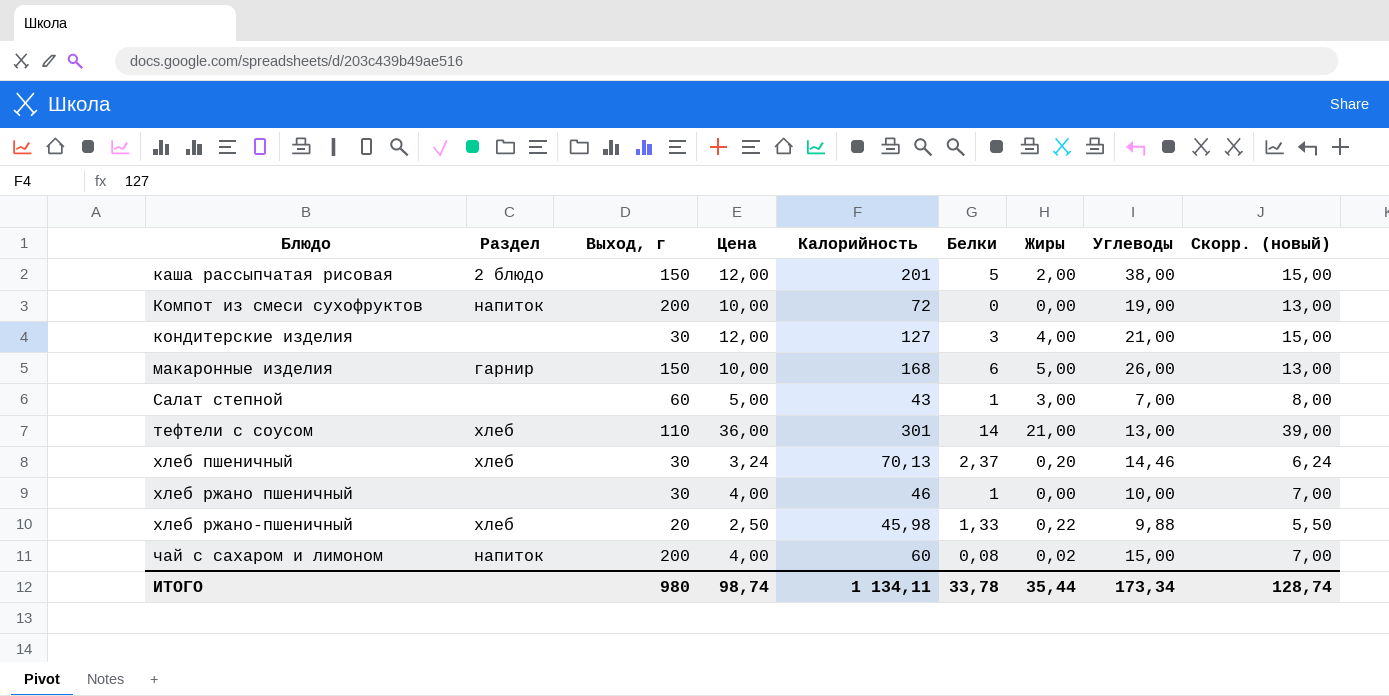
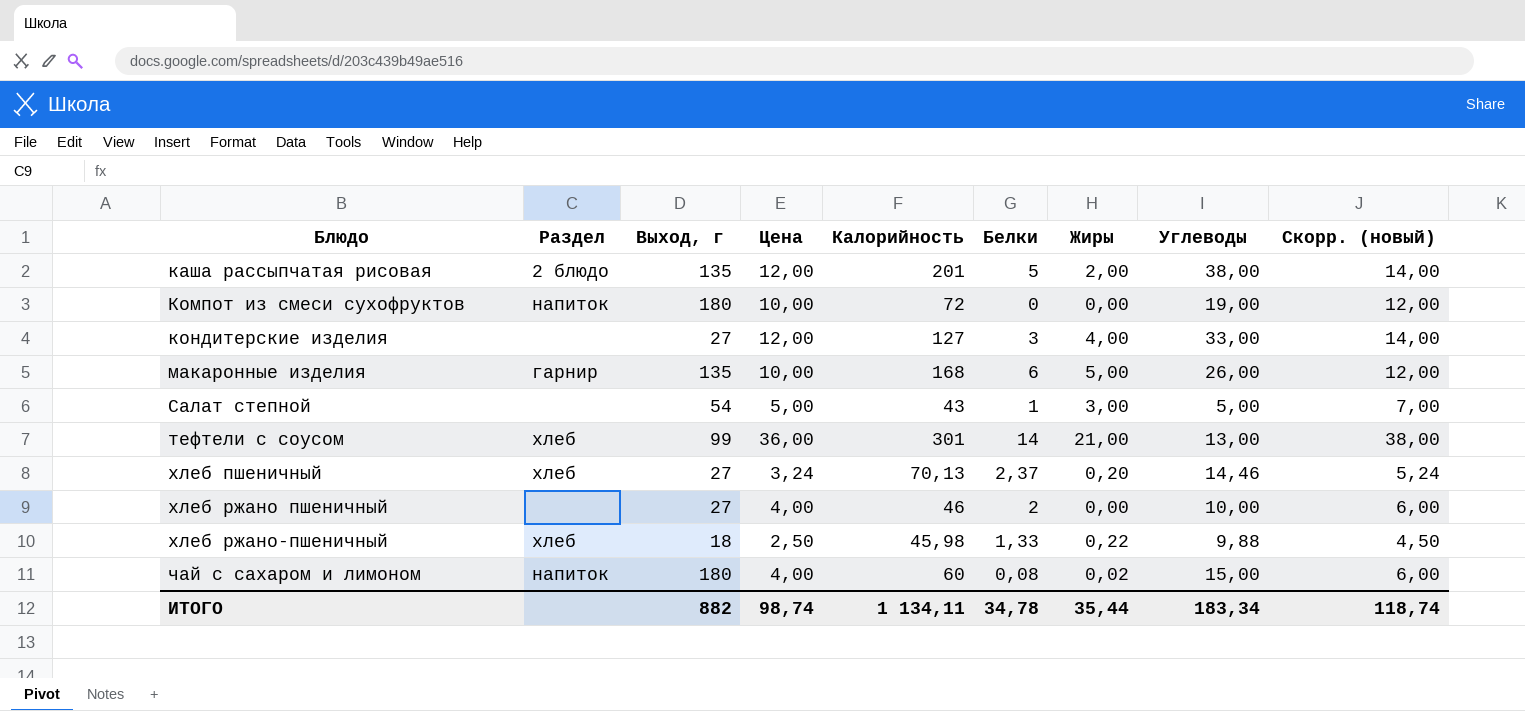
column Скорр. (новый) | formula: [Цена] + 3 -> [Цена] + 2
каша рассыпчатая рисовая | Выход, г: 150 -> 135
Компот из смеси сухофруктов | Выход, г: 200 -> 180
кондитерские изделия | Выход, г: 30 -> 27
кондитерские изделия | Углеводы: 21,00 -> 33,00
макаронные изделия | Выход, г: 150 -> 135
Салат степной | Выход, г: 60 -> 54
Салат степной | Углеводы: 7,00 -> 5,00
тефтели с соусом | Выход, г: 110 -> 99
хлеб пшеничный | Выход, г: 30 -> 27
хлеб ржано пшеничный | Выход, г: 30 -> 27
хлеб ржано пшеничный | Белки: 1 -> 2
хлеб ржано-пшеничный | Выход, г: 20 -> 18
чай с сахаром и лимоном | Выход, г: 200 -> 180
ИТОГО | Выход, г: 980 -> 882
ИТОГО | Белки: 33,78 -> 34,78
ИТОГО | Углеводы: 173,34 -> 183,34
ИТОГО | Скорр. (новый): 128,74 -> 118,74

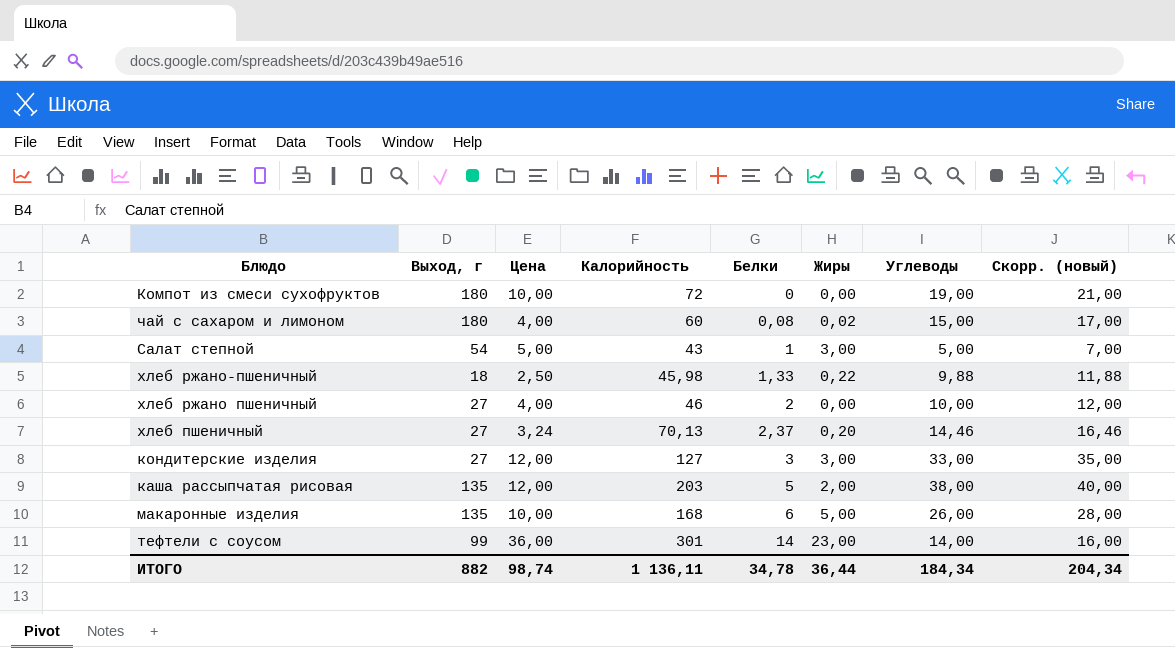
row order: Блюдо ascending -> Белки ascending
column Раздел | position: 2 -> none
column Скорр. (новый) | formula: [Цена] + 2 -> [Углеводы] + 2
кондитерские изделия | Жиры: 4,00 -> 3,00
каша рассыпчатая рисовая | Калорийность: 201 -> 203
тефтели с соусом | Жиры: 21,00 -> 23,00
тефтели с соусом | Углеводы: 13,00 -> 14,00
ИТОГО | Калорийность: 1 134,11 -> 1 136,11
ИТОГО | Жиры: 35,44 -> 36,44
ИТОГО | Углеводы: 183,34 -> 184,34
ИТОГО | Скорр. (новый): 118,74 -> 204,34

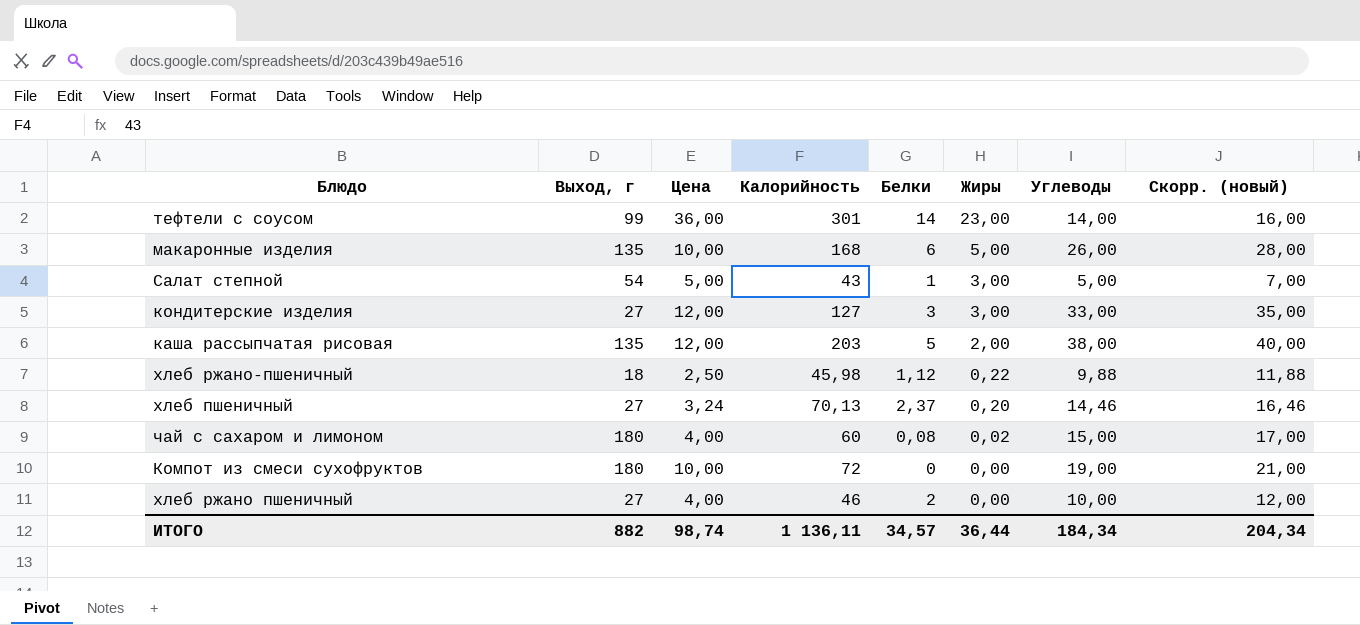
row order: Белки ascending -> Жиры descending
хлеб ржано-пшеничный | Белки: 1,33 -> 1,12
ИТОГО | Белки: 34,78 -> 34,57

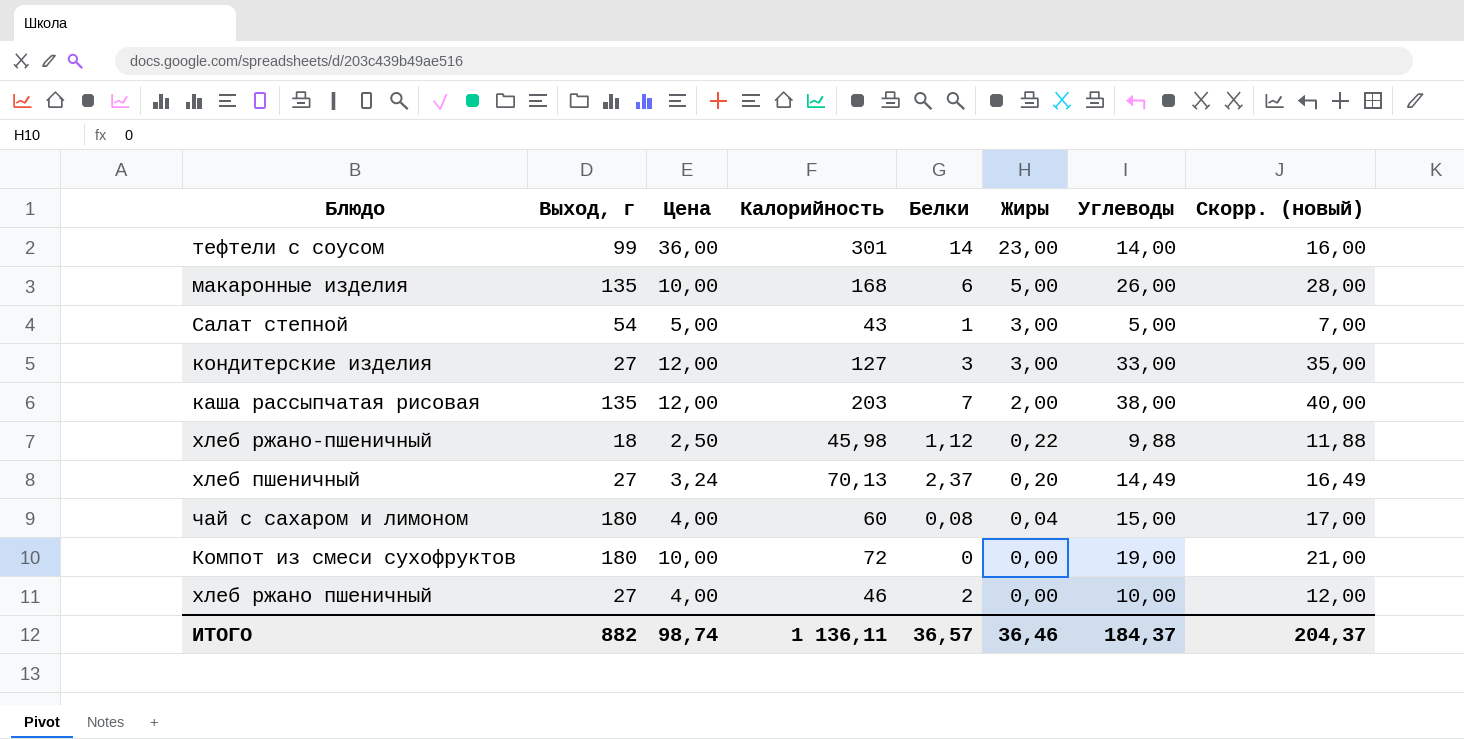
каша рассыпчатая рисовая | Белки: 5 -> 7
хлеб пшеничный | Углеводы: 14,46 -> 14,49
хлеб пшеничный | Скорр. (новый): 16,46 -> 16,49
чай с сахаром и лимоном | Жиры: 0,02 -> 0,04
ИТОГО | Белки: 34,57 -> 36,57
ИТОГО | Жиры: 36,44 -> 36,46
ИТОГО | Углеводы: 184,34 -> 184,37
ИТОГО | Скорр. (новый): 204,34 -> 204,37

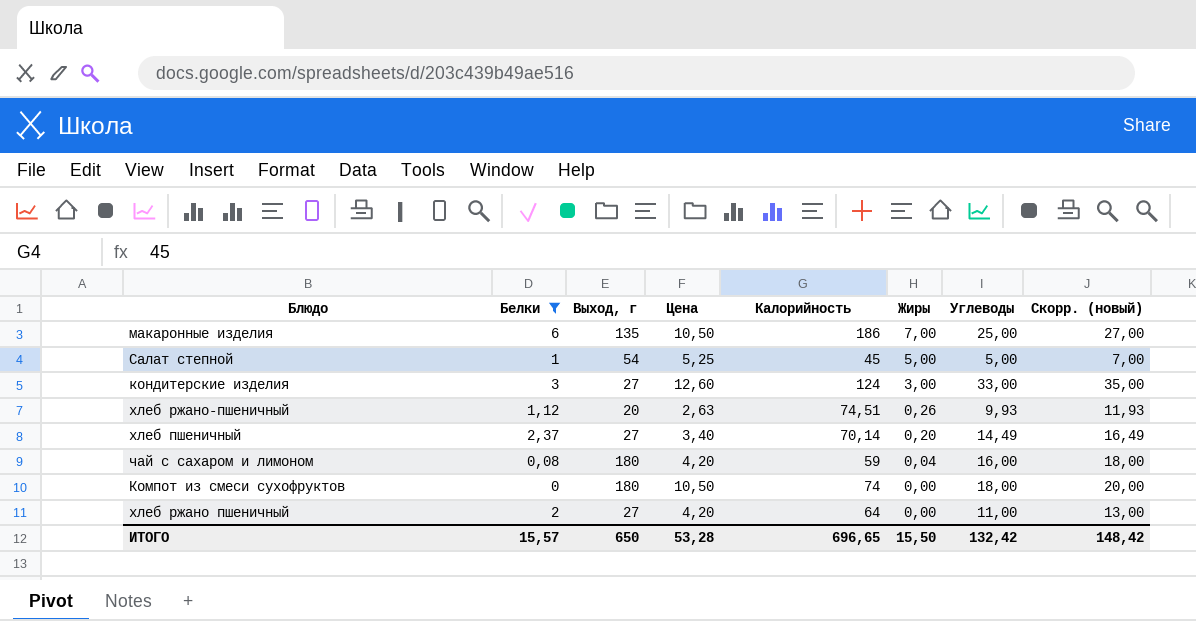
filter: none -> Белки <= 6
column Белки | position: 5 -> 2
макаронные изделия | Цена: 10,00 -> 10,50
макаронные изделия | Калорийность: 168 -> 186
макаронные изделия | Жиры: 5,00 -> 7,00
макаронные изделия | Углеводы: 26,00 -> 25,00
макаронные изделия | Скорр. (новый): 28,00 -> 27,00
Салат степной | Цена: 5,00 -> 5,25
Салат степной | Калорийность: 43 -> 45
Салат степной | Жиры: 3,00 -> 5,00
кондитерские изделия | Цена: 12,00 -> 12,60
кондитерские изделия | Калорийность: 127 -> 124
хлеб ржано-пшеничный | Выход, г: 18 -> 20
хлеб ржано-пшеничный | Цена: 2,50 -> 2,63
хлеб ржано-пшеничный | Калорийность: 45,98 -> 74,51
хлеб ржано-пшеничный | Жиры: 0,22 -> 0,26
хлеб ржано-пшеничный | Углеводы: 9,88 -> 9,93
хлеб ржано-пшеничный | Скорр. (новый): 11,88 -> 11,93
хлеб пшеничный | Цена: 3,24 -> 3,40
хлеб пшеничный | Калорийность: 70,13 -> 70,14
чай с сахаром и лимоном | Цена: 4,00 -> 4,20
чай с сахаром и лимоном | Калорийность: 60 -> 59
чай с сахаром и лимоном | Углеводы: 15,00 -> 16,00
чай с сахаром и лимоном | Скорр. (новый): 17,00 -> 18,00
Компот из смеси сухофруктов | Цена: 10,00 -> 10,50
Компот из смеси сухофруктов | Калорийность: 72 -> 74
Компот из смеси сухофруктов | Углеводы: 19,00 -> 18,00
Компот из смеси сухофруктов | Скорр. (новый): 21,00 -> 20,00
хлеб ржано пшеничный | Цена: 4,00 -> 4,20
хлеб ржано пшеничный | Калорийность: 46 -> 64
хлеб ржано пшеничный | Углеводы: 10,00 -> 11,00
хлеб ржано пшеничный | Скорр. (новый): 12,00 -> 13,00
ИТОГО | Белки: 36,57 -> 15,57
ИТОГО | Выход, г: 882 -> 650
ИТОГО | Цена: 98,74 -> 53,28
ИТОГО | Калорийность: 1 136,11 -> 696,65
ИТОГО | Жиры: 36,46 -> 15,50
ИТОГО | Углеводы: 184,37 -> 132,42
ИТОГО | Скорр. (новый): 204,37 -> 148,42

